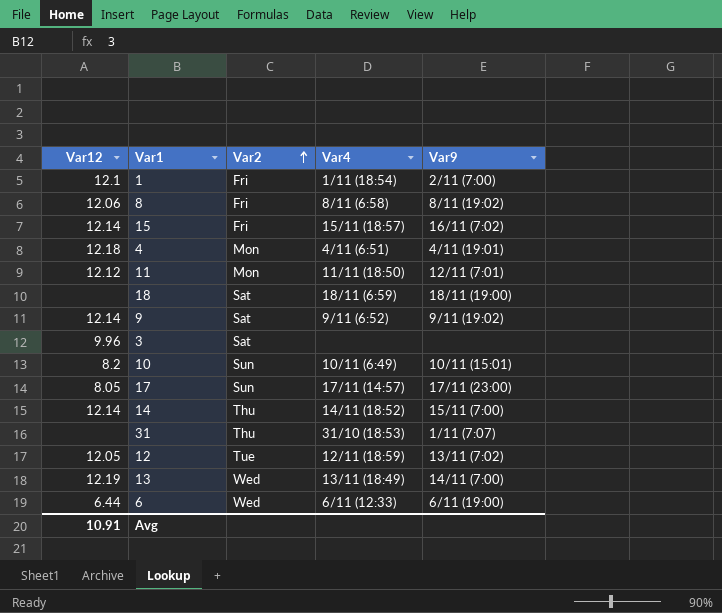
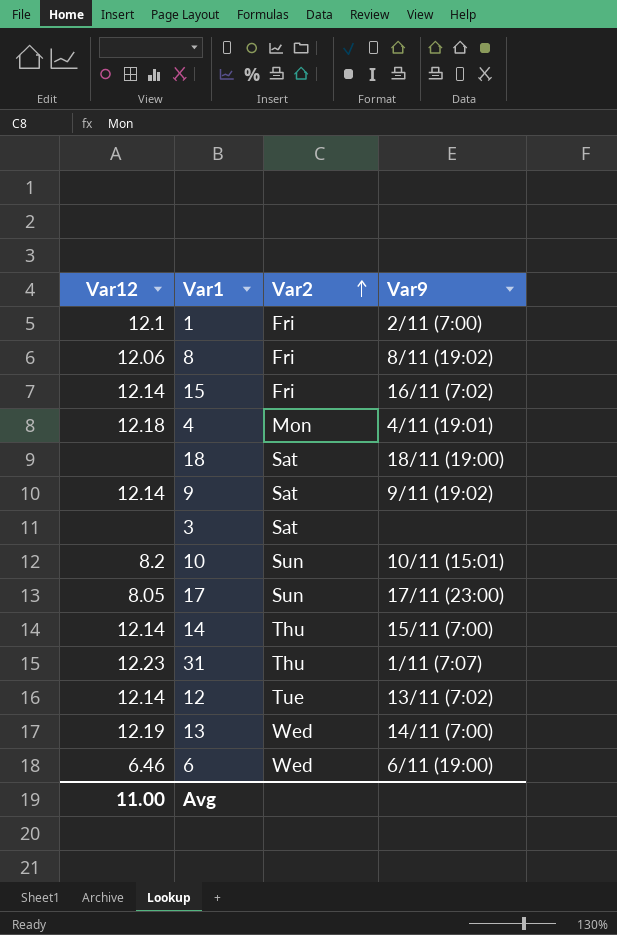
column Var4 | position: 4 -> none
row 11: 12.12 | Mon | 11/11 (18:50) | 12/11 (7:01) -> none
3 | Var12: 9.96 -> none
31 | Var12: none -> 12.23
12 | Var12: 12.05 -> 12.14
6 | Var12: 6.44 -> 6.46
Avg | Var12: 10.91 -> 11.00

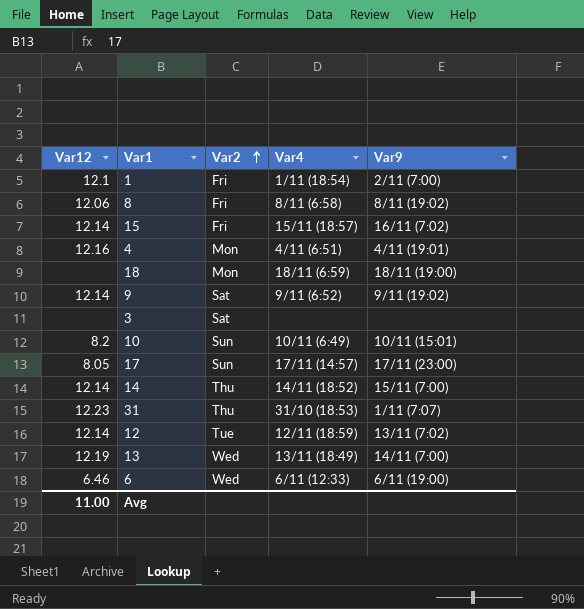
column Var4 | position: none -> 4
4 | Var12: 12.18 -> 12.16
18 | Var2: Sat -> Mon

